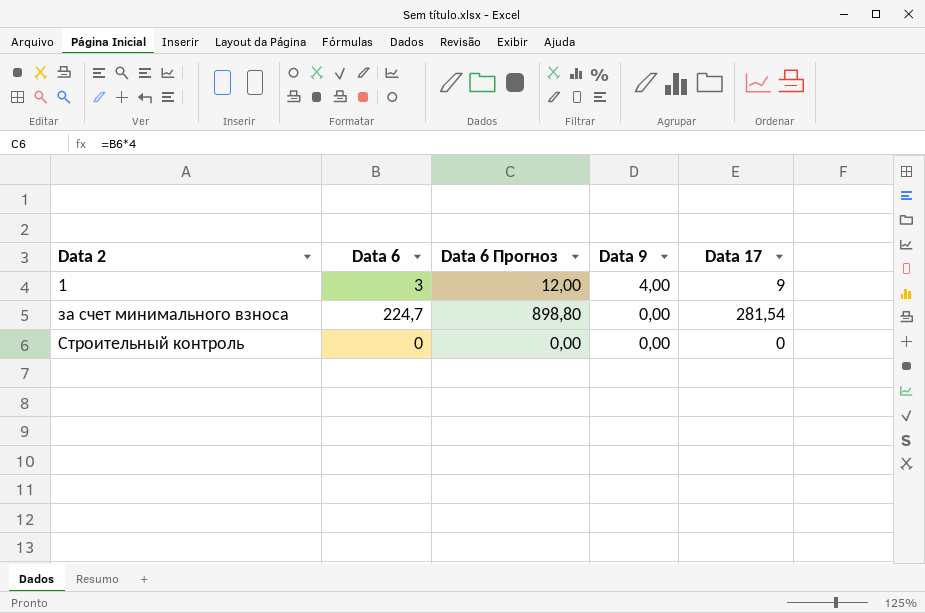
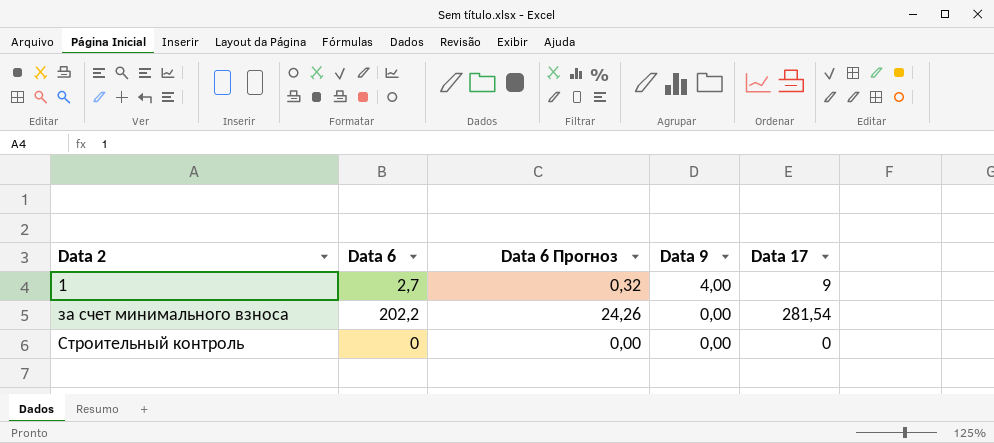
column Data 6 Прогноз | formula: [Data 6] * 4 -> [Data 6] * 0,12
1 | Data 6: 3 -> 2,7
за счет минимального взноса | Data 6: 224,7 -> 202,2

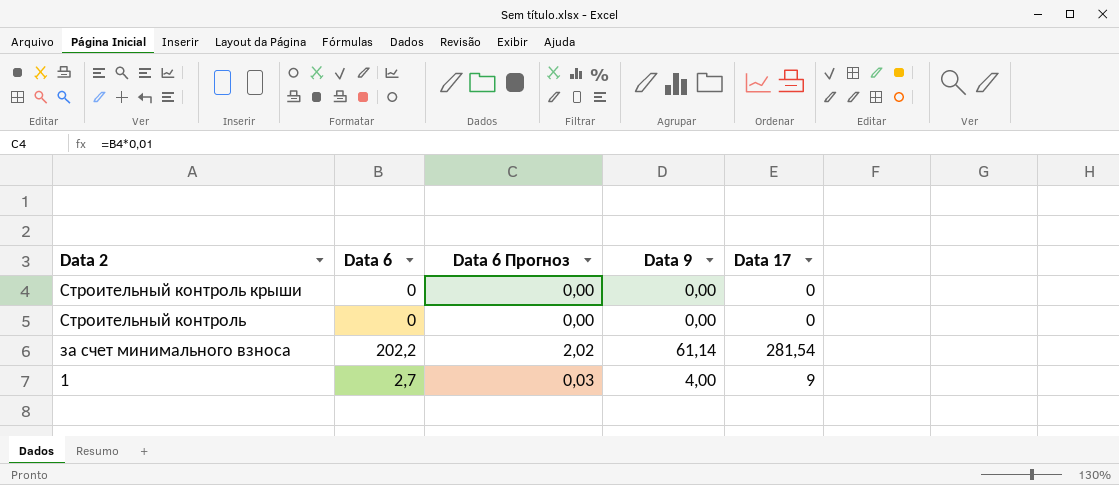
row order: Data 2 ascending -> Data 2 descending
column Data 6 Прогноз | formula: [Data 6] * 0,12 -> [Data 6] * 0,01
row Строительный контроль крыши: none -> 0 | 0,00 | 0,00 | 0
за счет минимального взноса | Data 9: 0,00 -> 61,14

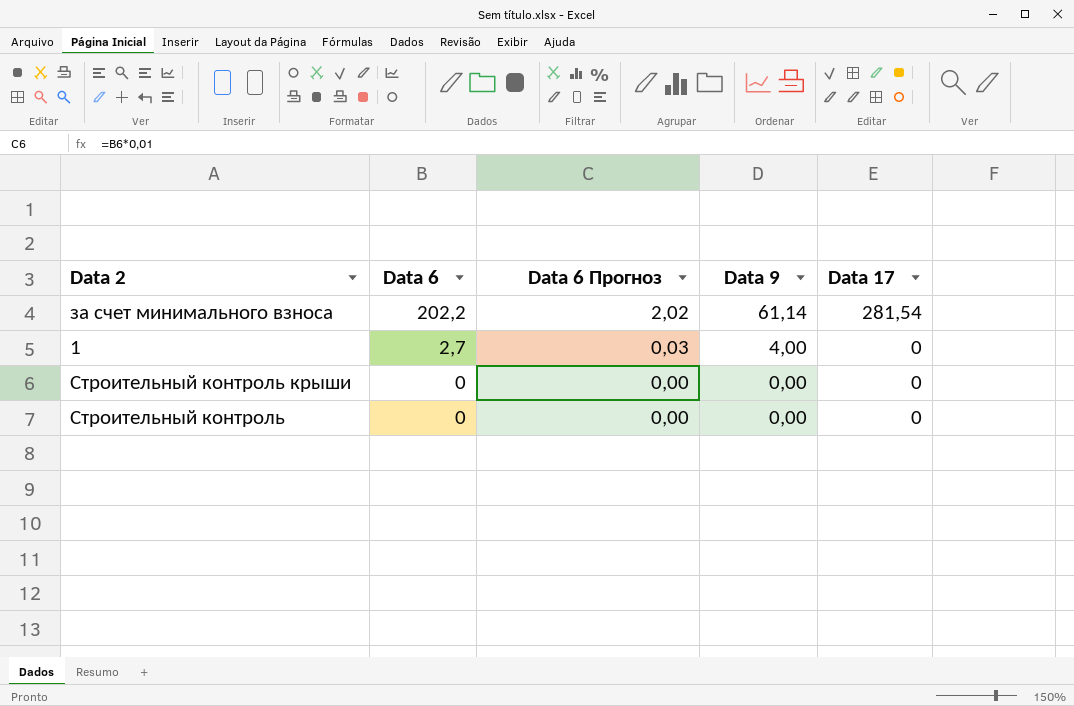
row order: Data 2 descending -> Data 6 descending
1 | Data 17: 9 -> 0

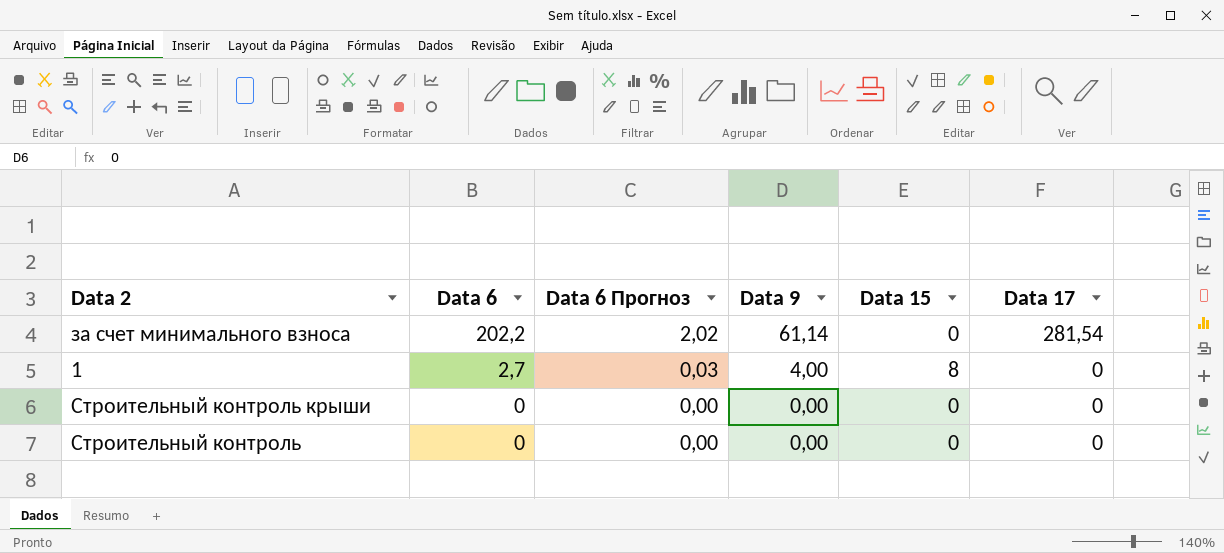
column Data 15 | position: none -> 5

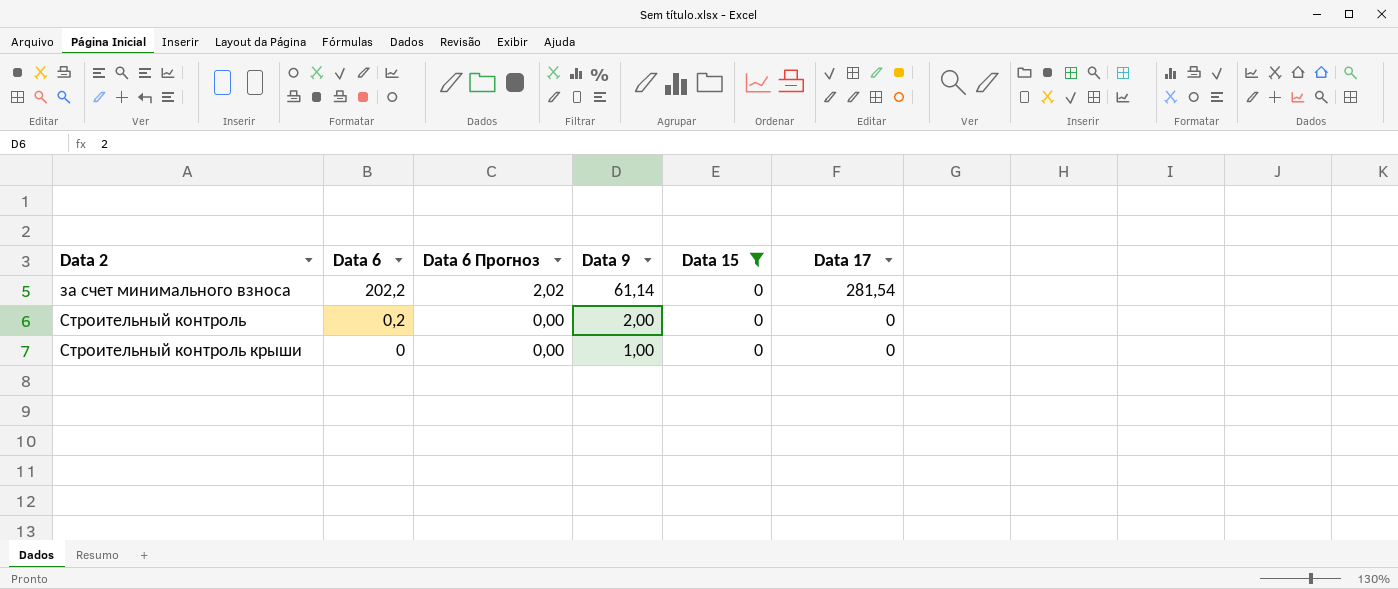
filter: none -> Data 15 = 0
row order: Data 6 descending -> Data 2 ascending
Строительный контроль | Data 6: 0 -> 0,2
Строительный контроль | Data 9: 0,00 -> 2,00
Строительный контроль крыши | Data 9: 0,00 -> 1,00

